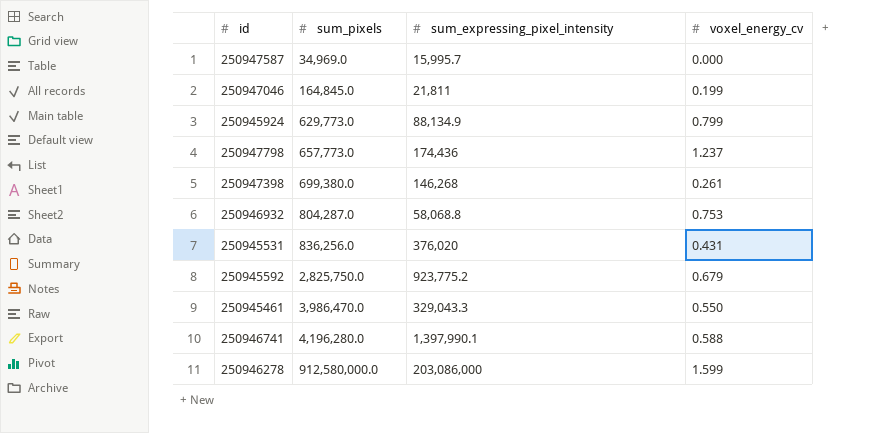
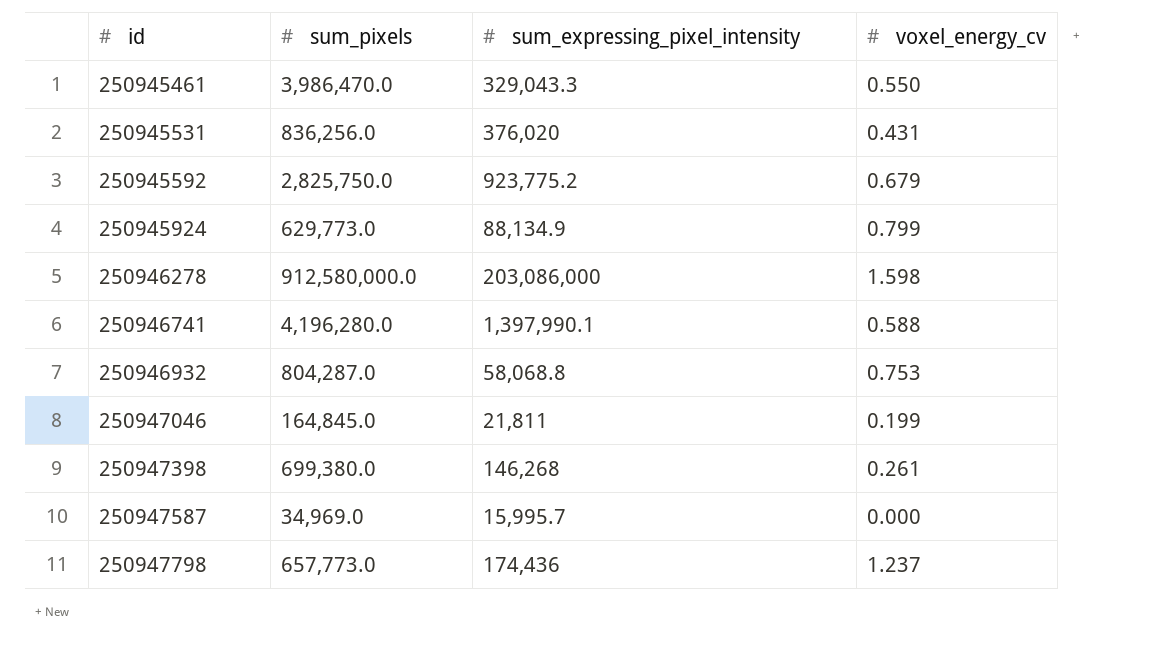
row order: sum_pixels ascending -> id ascending
250946278 | voxel_energy_cv: 1.599 -> 1.598

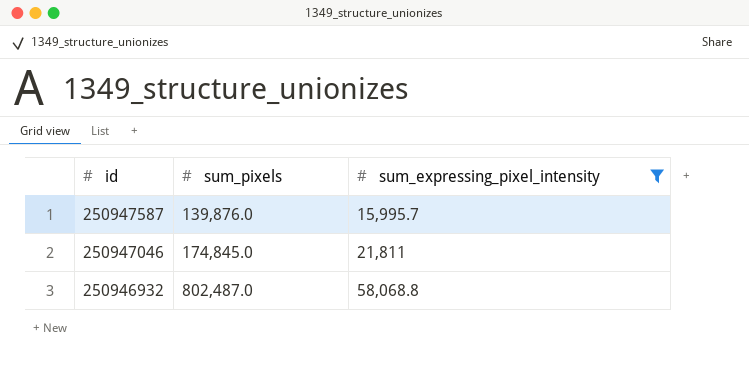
filter: none -> sum_expressing_pixel_intensity <= 58,068.8
row order: id ascending -> id descending
column voxel_energy_cv | position: 4 -> none
250947587 | sum_pixels: 34,969.0 -> 139,876.0
250947046 | sum_pixels: 164,845.0 -> 174,845.0
250946932 | sum_pixels: 804,287.0 -> 802,487.0

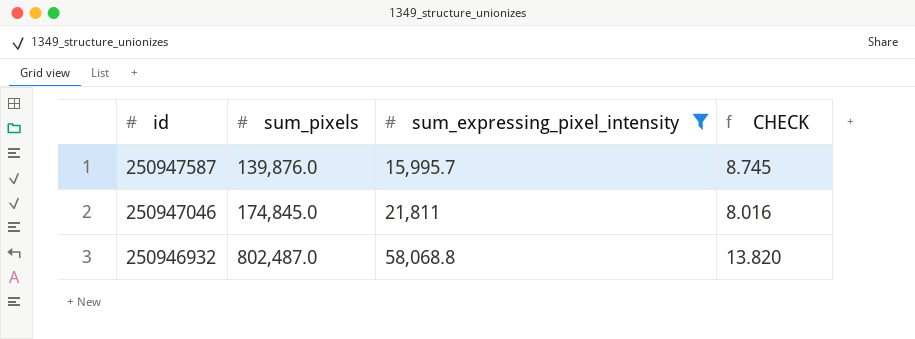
column CHECK | formula: none -> [sum_pixels] / [sum_expressing_pixel_intensity]

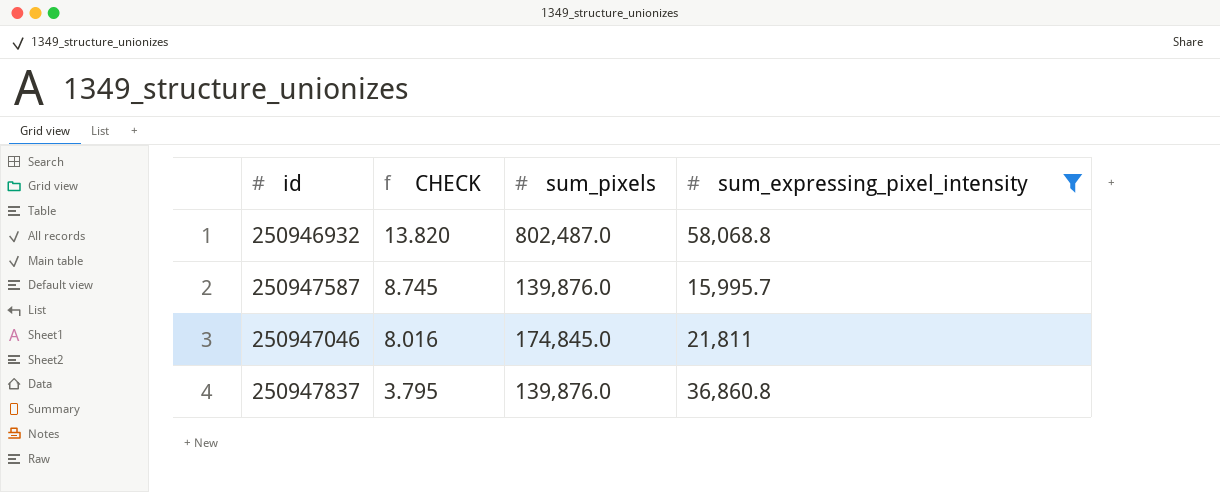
row order: id descending -> CHECK descending
column CHECK | position: 4 -> 2
row 250947837: none -> 3.795 | 139,876.0 | 36,860.8

